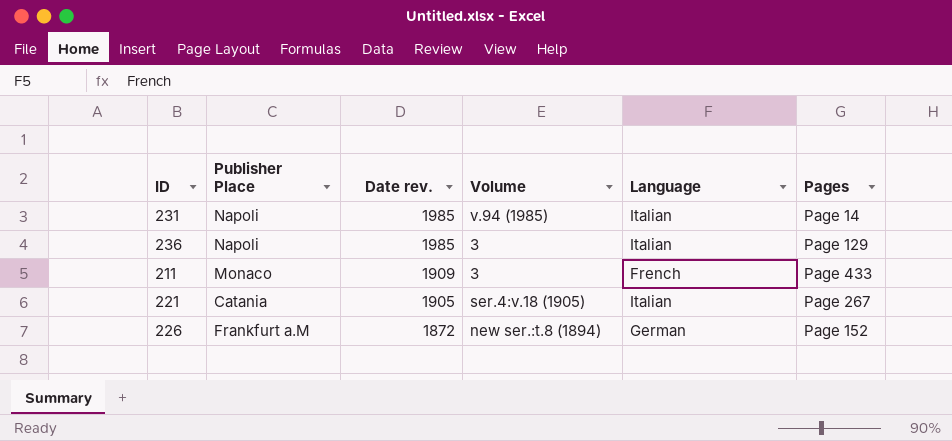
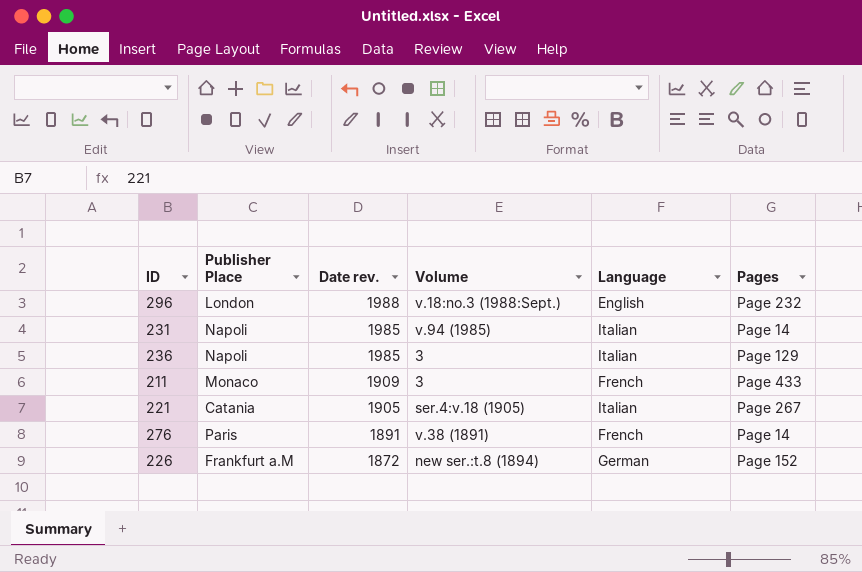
row 296: none -> London | 1988 | v.18:no.3 (1988:Sept.) | English | Page 232
row 276: none -> Paris | 1891 | v.38 (1891) | French | Page 14

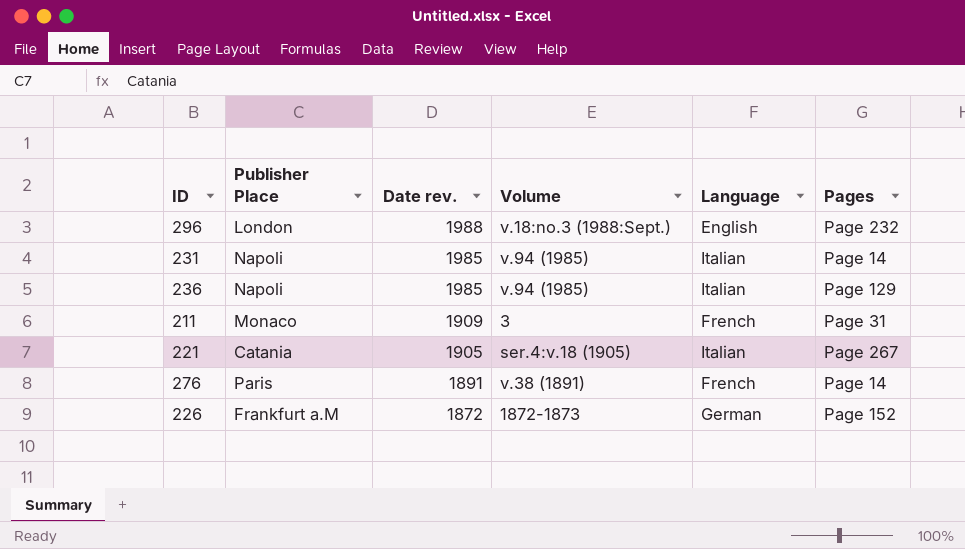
236 | Volume: 3 -> v.94 (1985)
211 | Pages: Page 433 -> Page 31
226 | Volume: new ser.:t.8 (1894) -> 1872-1873

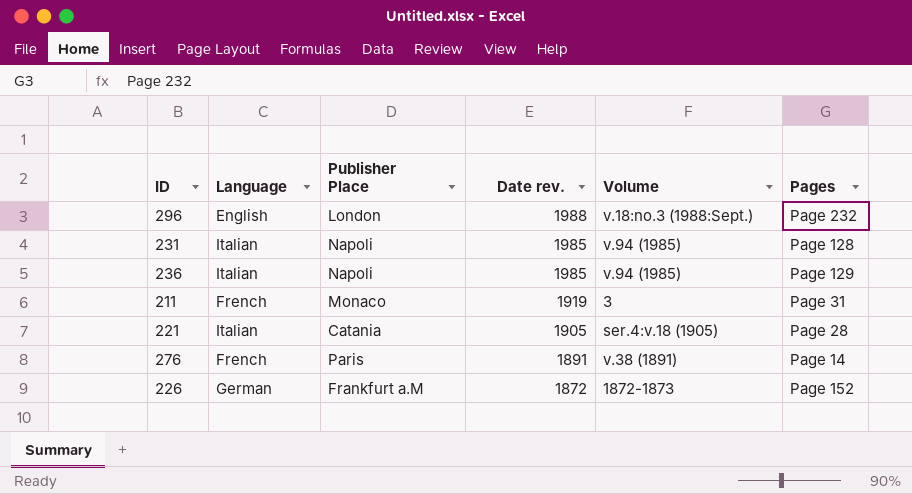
column Language | position: 5 -> 2
231 | Pages: Page 14 -> Page 128
211 | Date rev.: 1909 -> 1919
221 | Pages: Page 267 -> Page 28

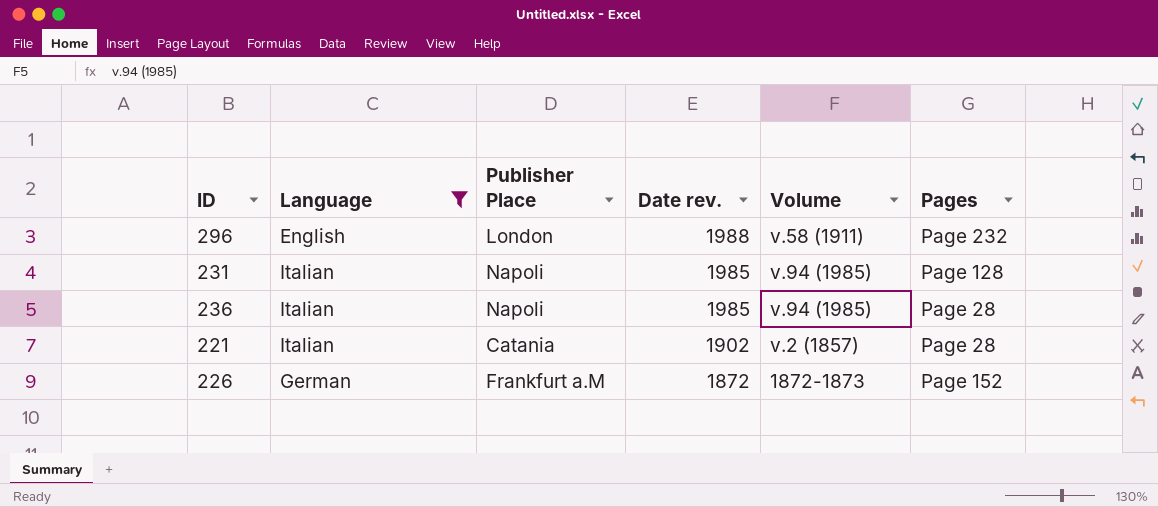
filter: none -> Language != French
296 | Volume: v.18:no.3 (1988:Sept.) -> v.58 (1911)
236 | Pages: Page 129 -> Page 28
221 | Date rev.: 1905 -> 1902
221 | Volume: ser.4:v.18 (1905) -> v.2 (1857)

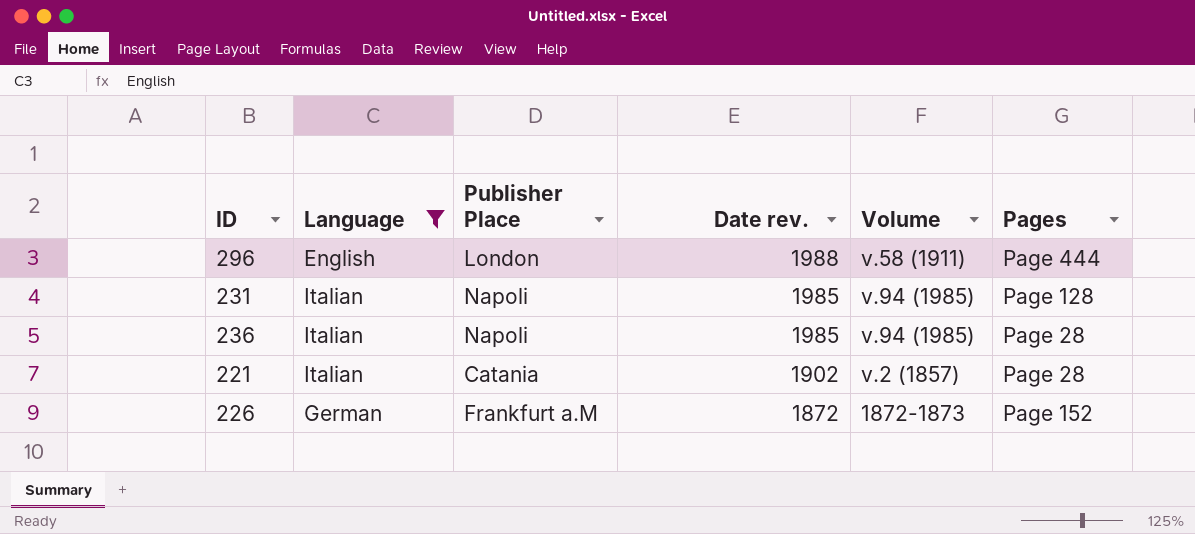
296 | Pages: Page 232 -> Page 444

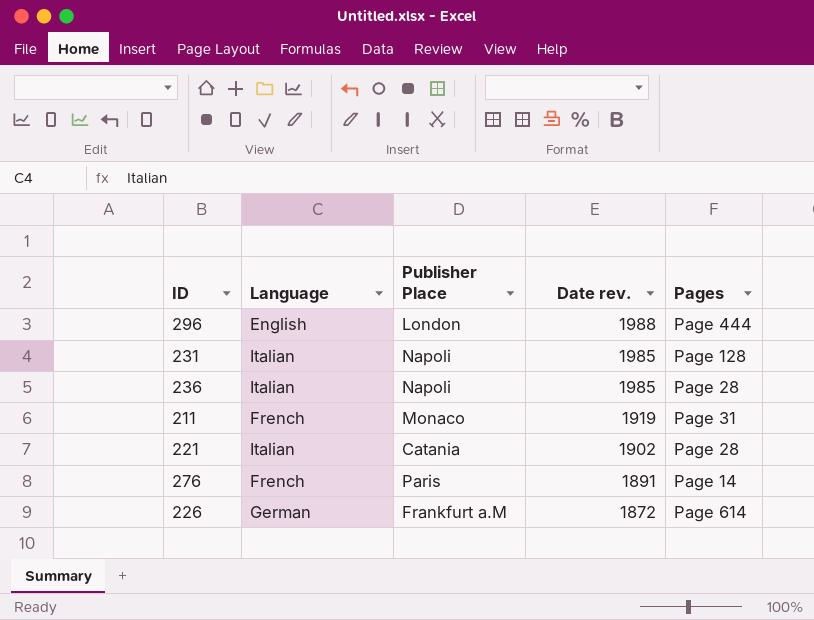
filter: Language != French -> none
column Volume | position: 5 -> none
226 | Pages: Page 152 -> Page 614

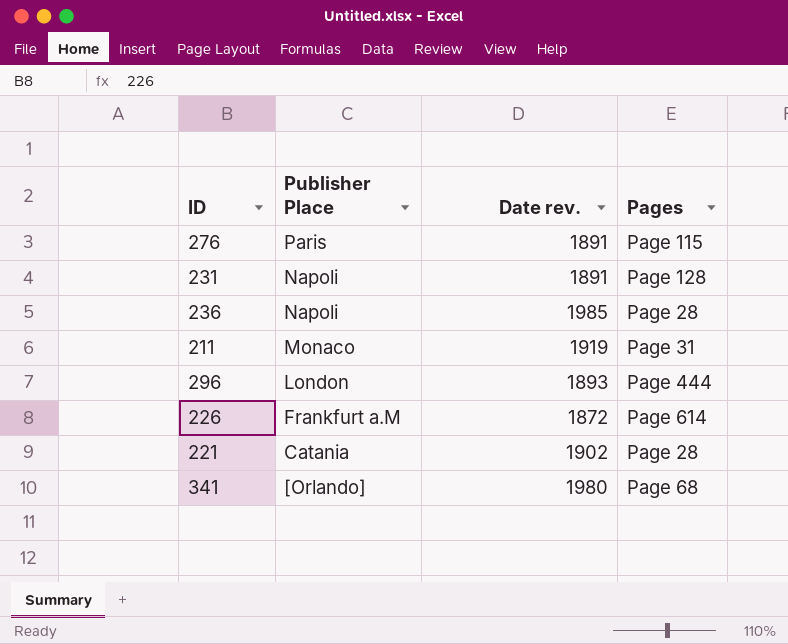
row order: Date rev. descending -> Publisher Place descending
column Language | position: 2 -> none
276 | Pages: Page 14 -> Page 115
231 | Date rev.: 1985 -> 1891
296 | Date rev.: 1988 -> 1893
row 341: none -> [Orlando] | 1980 | Page 68

